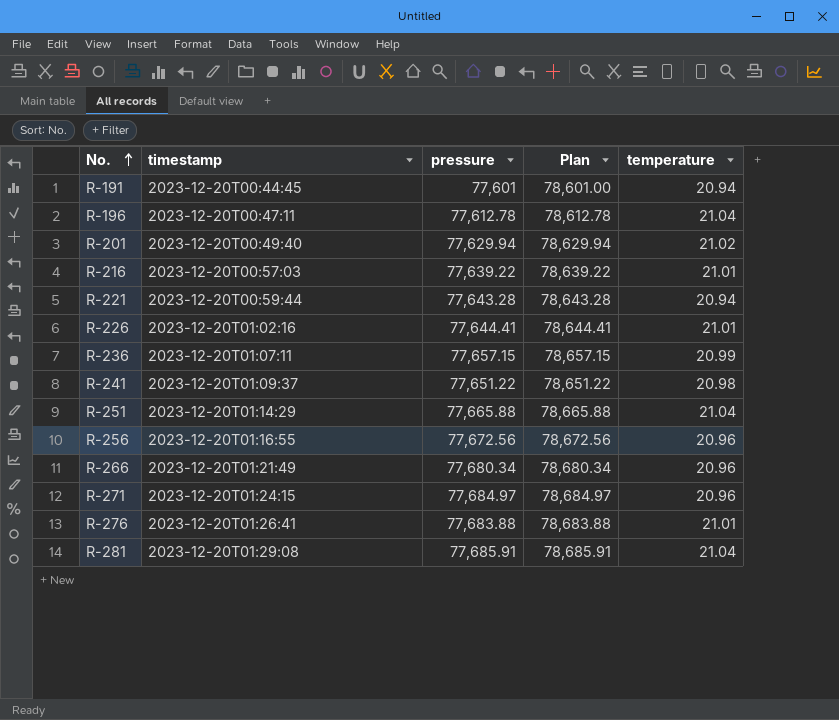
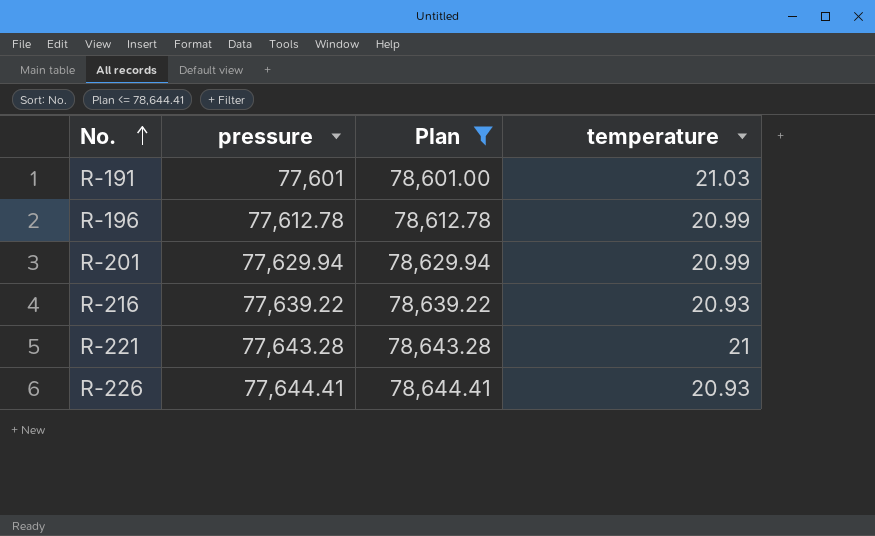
filter: none -> Plan <= 78,644.41
column timestamp | position: 2 -> none
R-191 | temperature: 20.94 -> 21.03
R-196 | temperature: 21.04 -> 20.99
R-201 | temperature: 21.02 -> 20.99
R-216 | temperature: 21.01 -> 20.93
R-221 | temperature: 20.94 -> 21
R-226 | temperature: 21.01 -> 20.93

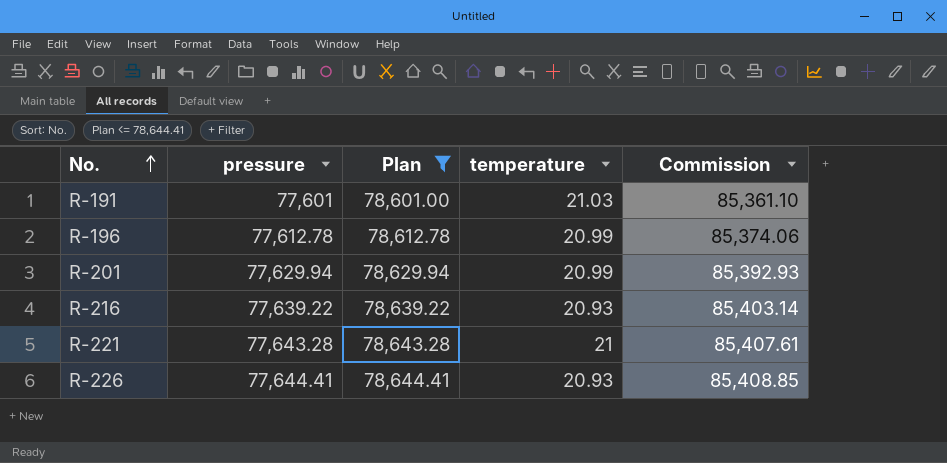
column Commission | formula: none -> [pressure] * 1.1

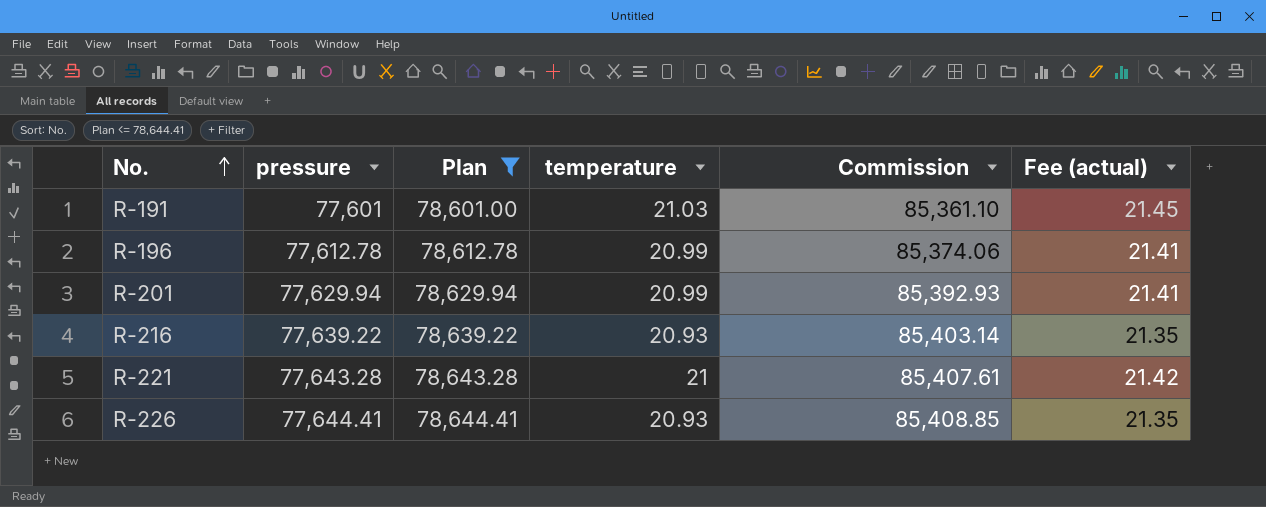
column Fee (actual) | formula: none -> [temperature] * 1.02

